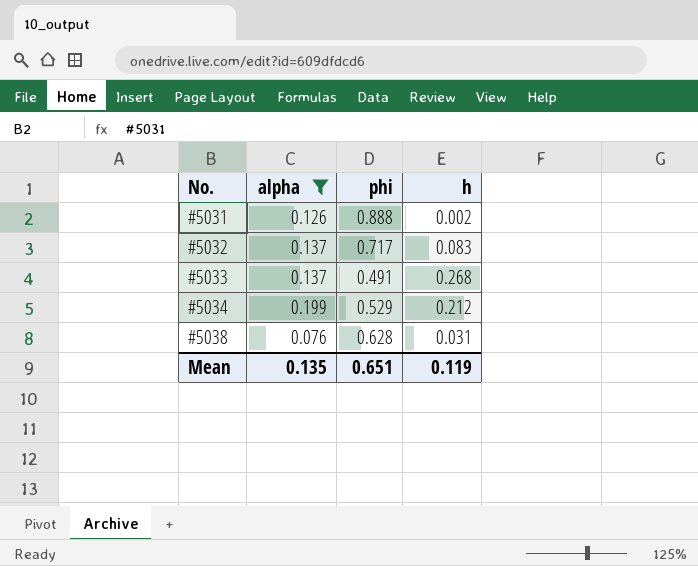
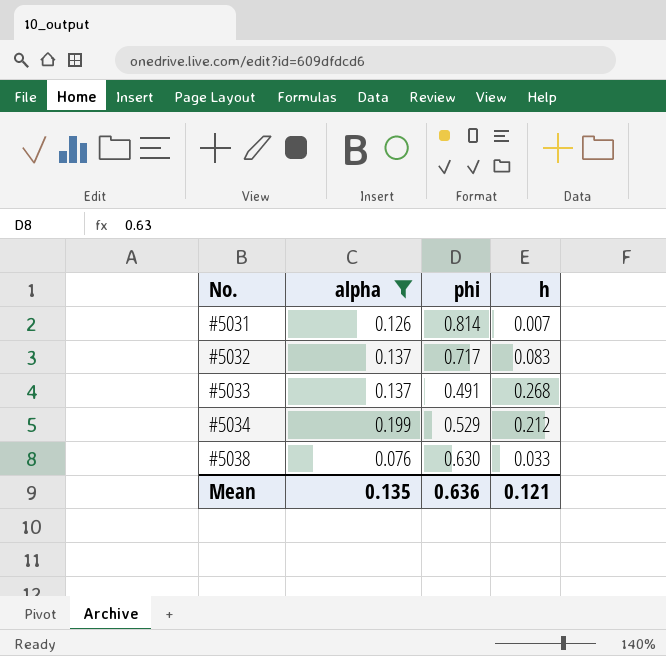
#5031 | phi: 0.888 -> 0.814
#5031 | h: 0.002 -> 0.007
#5038 | phi: 0.628 -> 0.630
#5038 | h: 0.031 -> 0.033
Mean | phi: 0.651 -> 0.636
Mean | h: 0.119 -> 0.121

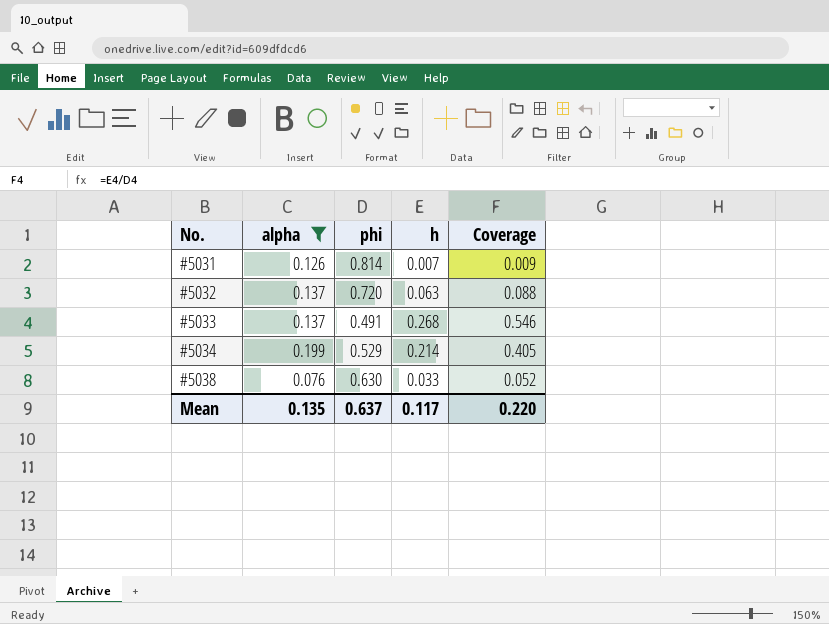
column Coverage | formula: none -> [h] / [phi]
#5032 | phi: 0.717 -> 0.720
#5032 | h: 0.083 -> 0.063
#5034 | h: 0.212 -> 0.214
Mean | phi: 0.636 -> 0.637
Mean | h: 0.121 -> 0.117

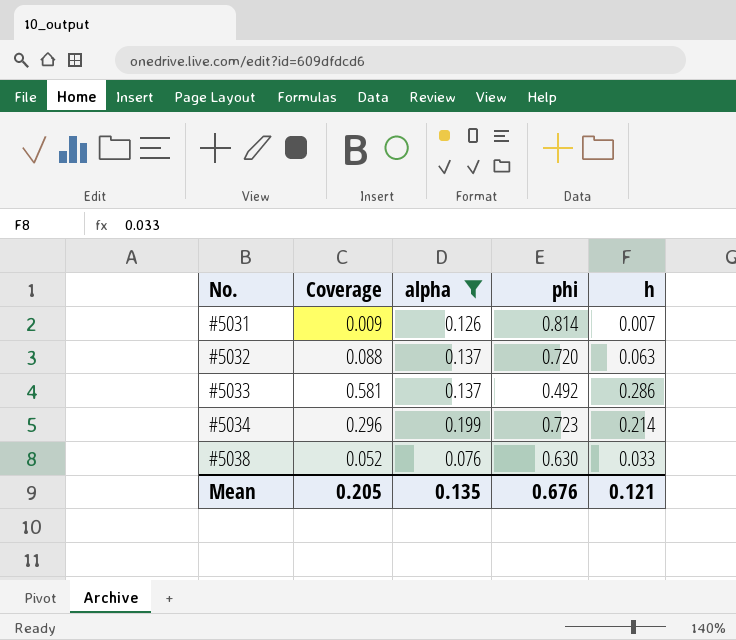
column Coverage | position: 5 -> 2
#5033 | Coverage: 0.546 -> 0.581
#5033 | phi: 0.491 -> 0.492
#5033 | h: 0.268 -> 0.286
#5034 | Coverage: 0.405 -> 0.296
#5034 | phi: 0.529 -> 0.723
Mean | Coverage: 0.220 -> 0.205
Mean | phi: 0.637 -> 0.676
Mean | h: 0.117 -> 0.121

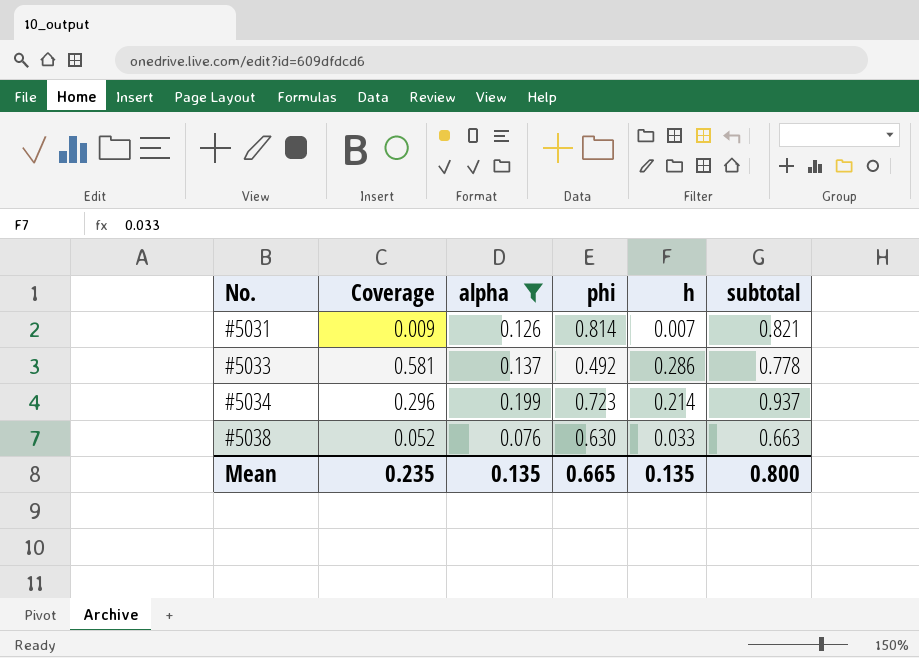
column subtotal | formula: none -> [phi] + [h]
row #5032: 0.088 | 0.137 | 0.720 | 0.063 -> none
Mean | Coverage: 0.205 -> 0.235
Mean | phi: 0.676 -> 0.665
Mean | h: 0.121 -> 0.135

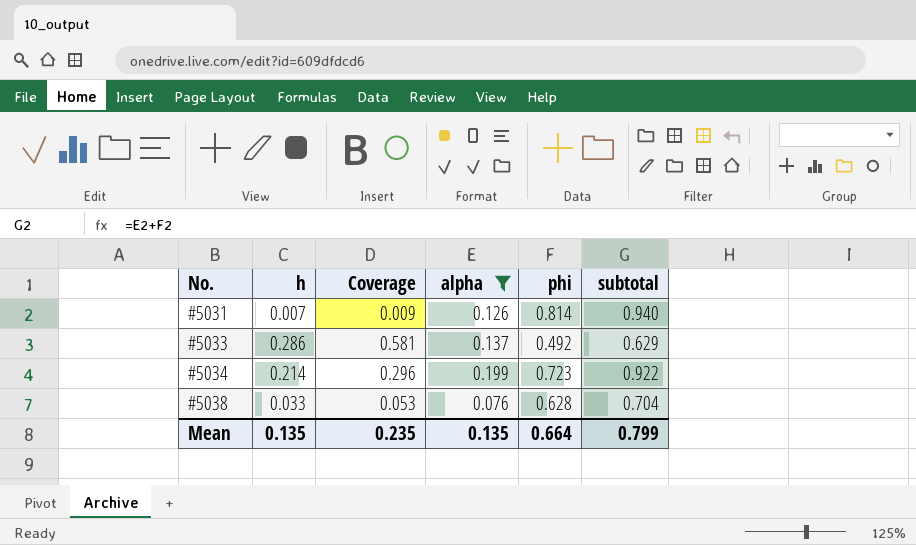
column h | position: 5 -> 2
column subtotal | formula: [phi] + [h] -> [alpha] + [phi]
#5038 | Coverage: 0.052 -> 0.053
#5038 | phi: 0.630 -> 0.628
Mean | phi: 0.665 -> 0.664
Mean | subtotal: 0.800 -> 0.799

